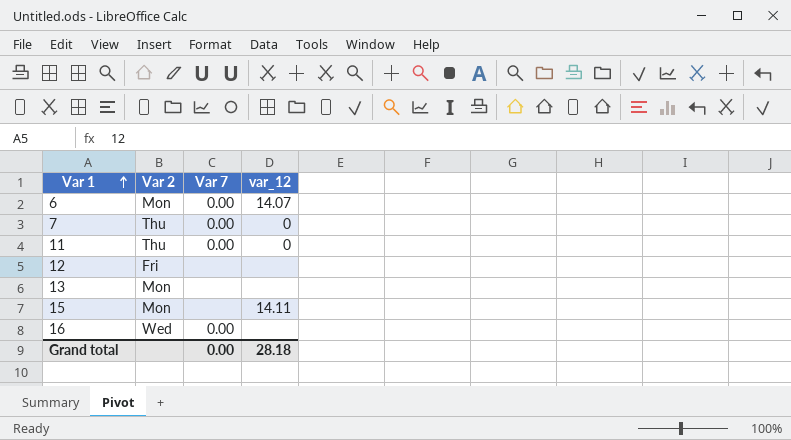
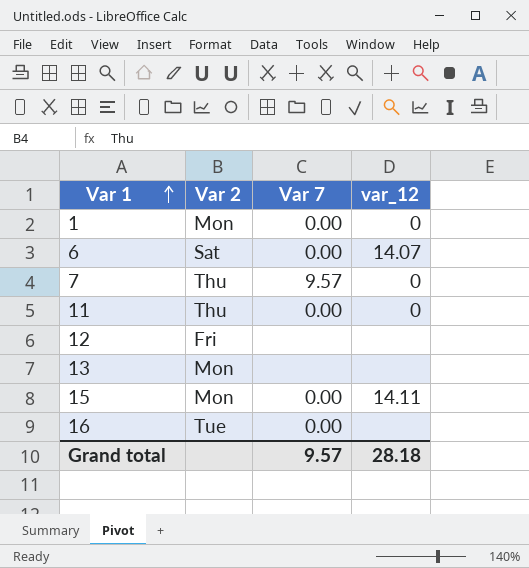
row 1: none -> Mon | 0.00 | 0
6 | Var 2: Mon -> Sat
7 | Var 7: 0.00 -> 9.57
15 | Var 7: none -> 0.00
16 | Var 2: Wed -> Tue
Grand total | Var 7: 0.00 -> 9.57

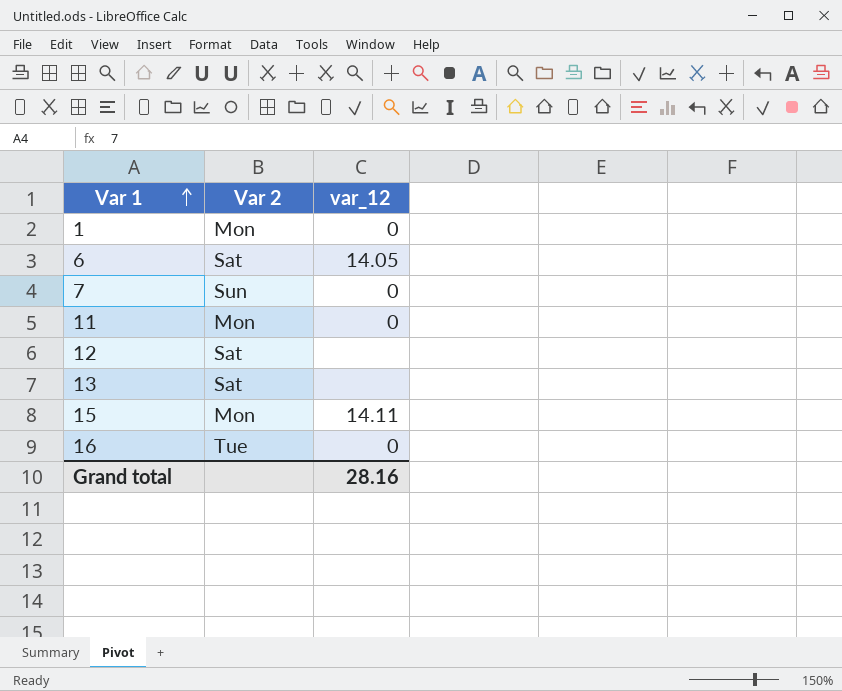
column Var 7 | position: 3 -> none
6 | var_12: 14.07 -> 14.05
7 | Var 2: Thu -> Sun
11 | Var 2: Thu -> Mon
12 | Var 2: Fri -> Sat
13 | Var 2: Mon -> Sat
16 | var_12: none -> 0
Grand total | var_12: 28.18 -> 28.16

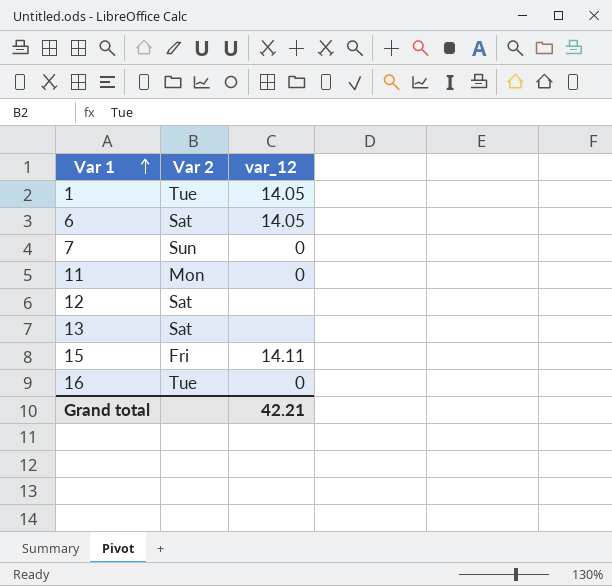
1 | Var 2: Mon -> Tue
1 | var_12: 0 -> 14.05
15 | Var 2: Mon -> Fri
Grand total | var_12: 28.16 -> 42.21

